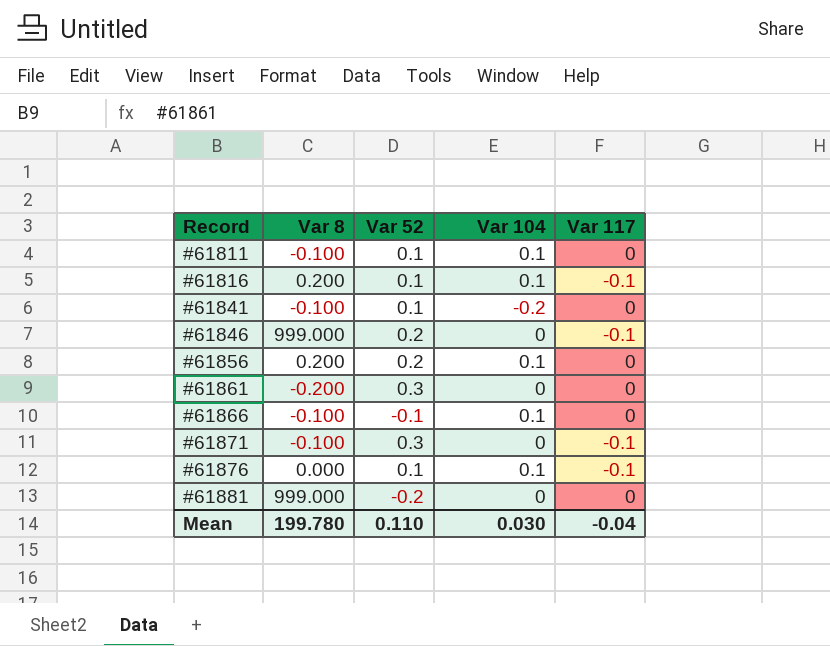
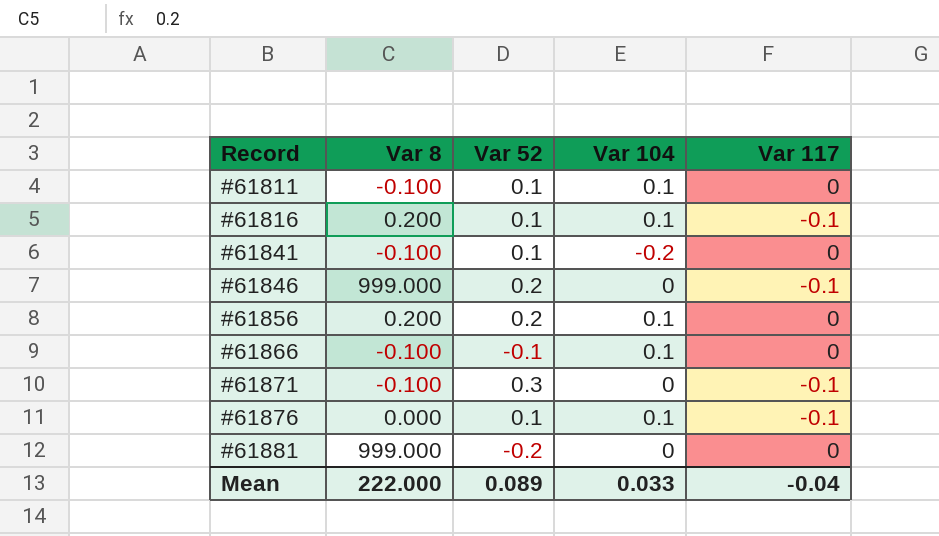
row #61861: -0.200 | 0.3 | 0 | 0 -> none
Mean | Var 8: 199.780 -> 222.000
Mean | Var 52: 0.110 -> 0.089
Mean | Var 104: 0.030 -> 0.033

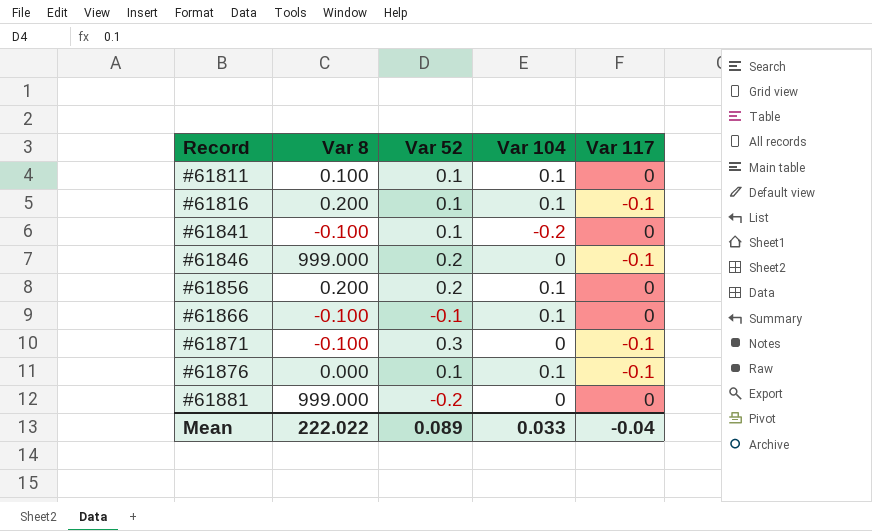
#61811 | Var 8: -0.100 -> 0.100
Mean | Var 8: 222.000 -> 222.022

